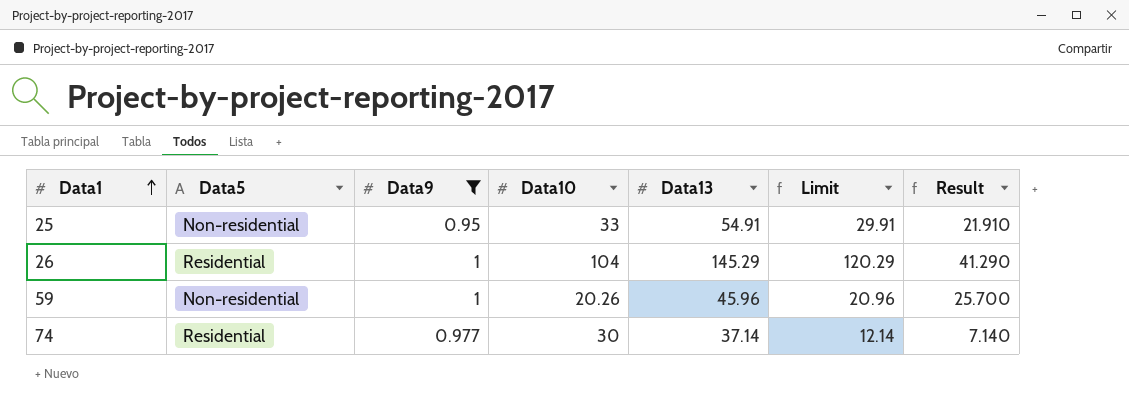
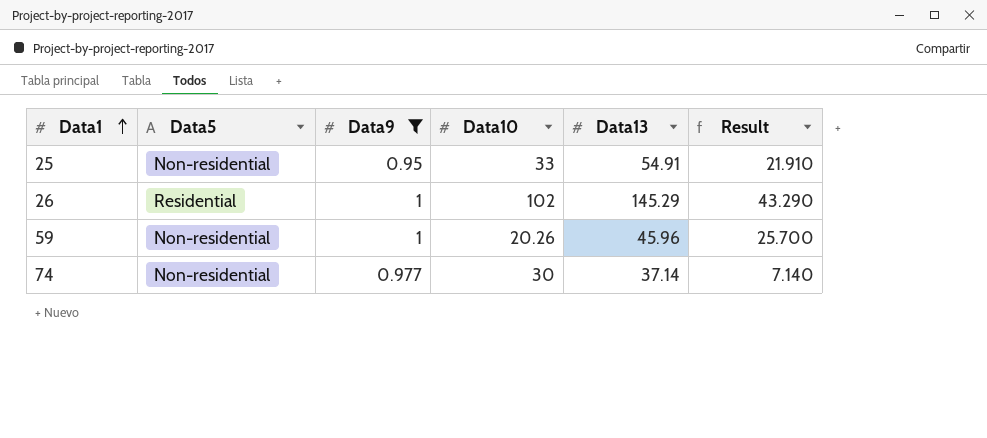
column Limit | formula: [Data13] - 25 -> none
26 | Data10: 104 -> 102
26 | Result: 41.290 -> 43.290
74 | Data5: Residential -> Non-residential

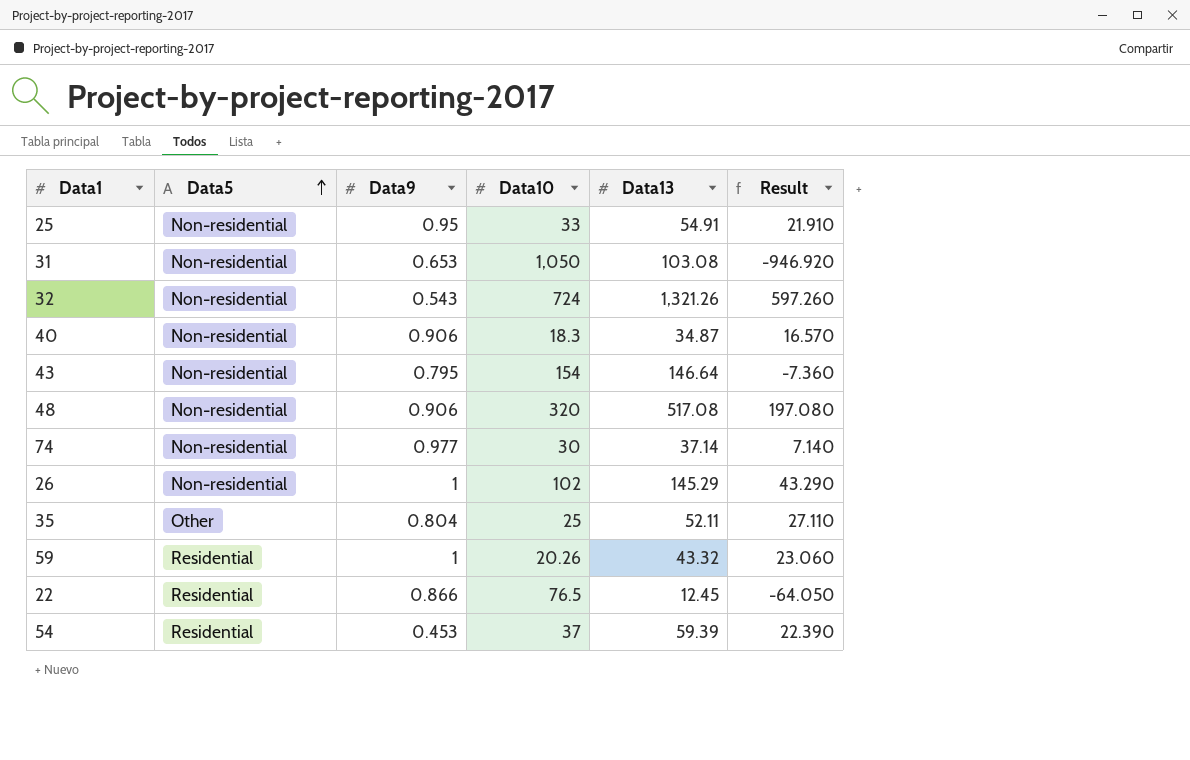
filter: Data9 >= 0.95 -> none
row order: Data1 ascending -> Data5 ascending
26 | Data5: Residential -> Non-residential
59 | Data5: Non-residential -> Residential
59 | Data13: 45.96 -> 43.32
59 | Result: 25.700 -> 23.060

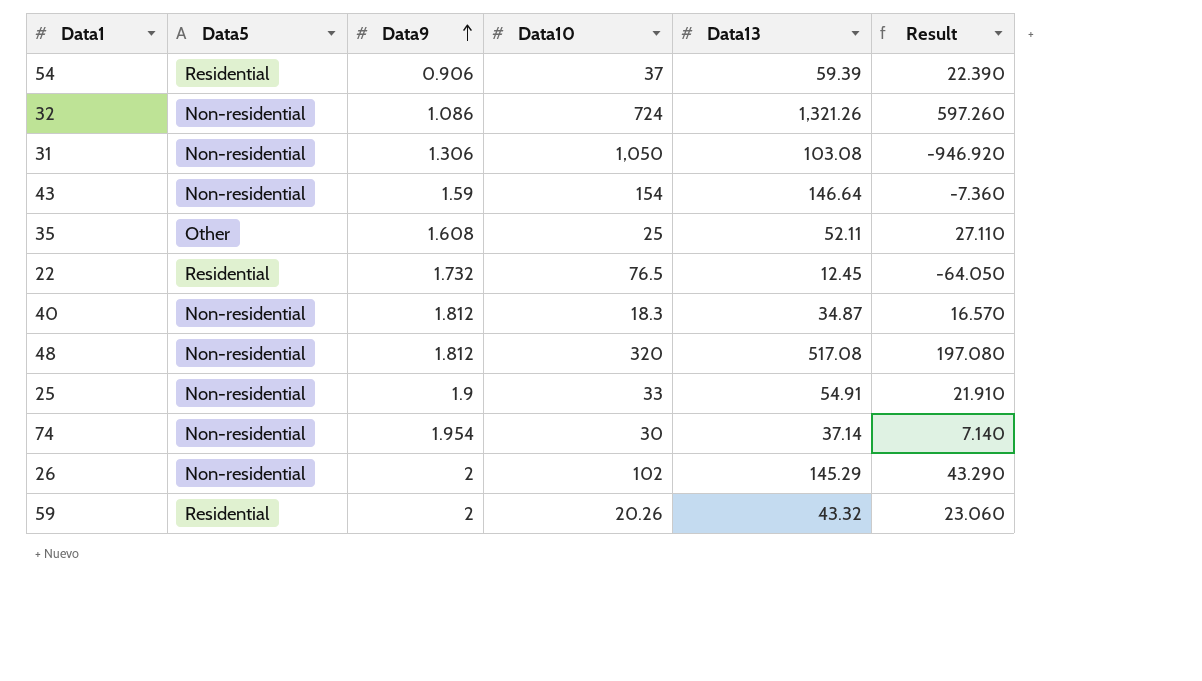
row order: Data5 ascending -> Data9 ascending
54 | Data9: 0.453 -> 0.906
32 | Data9: 0.543 -> 1.086
31 | Data9: 0.653 -> 1.306
43 | Data9: 0.795 -> 1.59
35 | Data9: 0.804 -> 1.608
22 | Data9: 0.866 -> 1.732
40 | Data9: 0.906 -> 1.812
48 | Data9: 0.906 -> 1.812
25 | Data9: 0.95 -> 1.9
74 | Data9: 0.977 -> 1.954
26 | Data9: 1 -> 2
59 | Data9: 1 -> 2

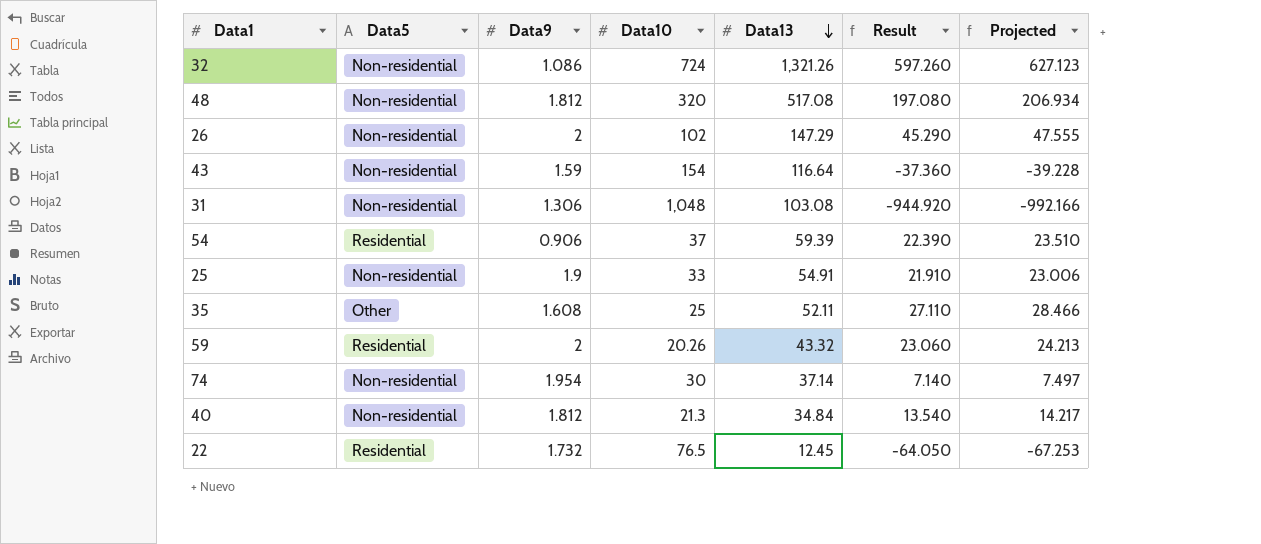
row order: Data9 ascending -> Data13 descending
column Projected | formula: none -> [Result] * 1.05
26 | Data13: 145.29 -> 147.29
26 | Result: 43.290 -> 45.290
43 | Data13: 146.64 -> 116.64
43 | Result: -7.360 -> -37.360
31 | Data10: 1,050 -> 1,048
31 | Result: -946.920 -> -944.920
40 | Data10: 18.3 -> 21.3
40 | Data13: 34.87 -> 34.84
40 | Result: 16.570 -> 13.540

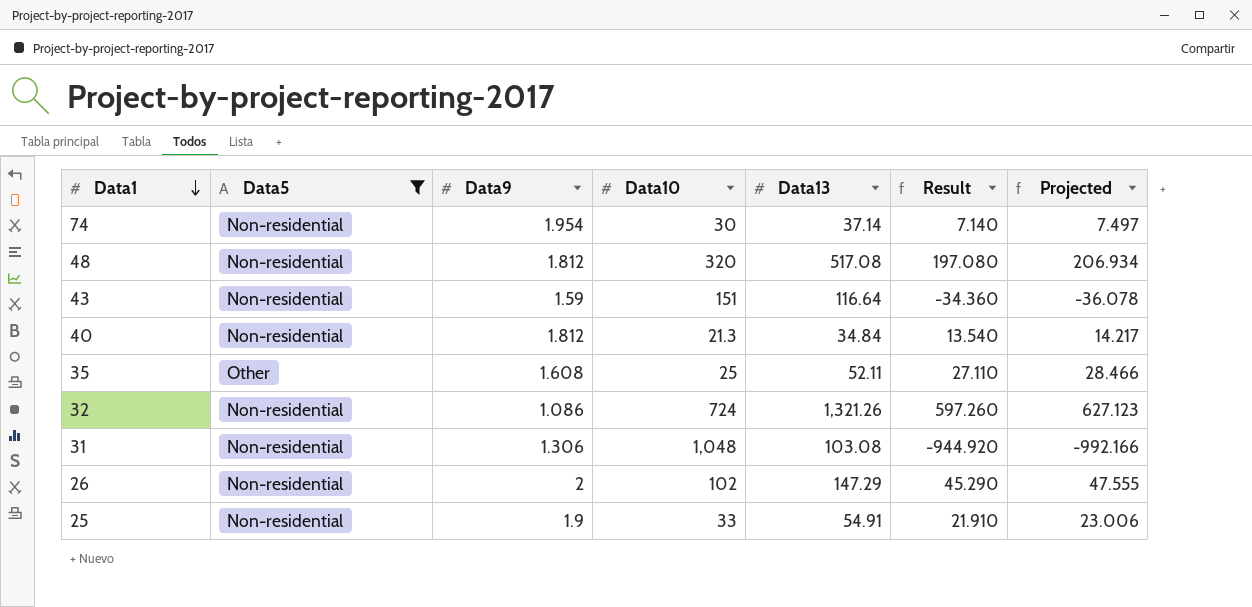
filter: none -> Data5 != Residential
row order: Data13 descending -> Data1 descending
43 | Data10: 154 -> 151
43 | Result: -37.360 -> -34.360
43 | Projected: -39.228 -> -36.078

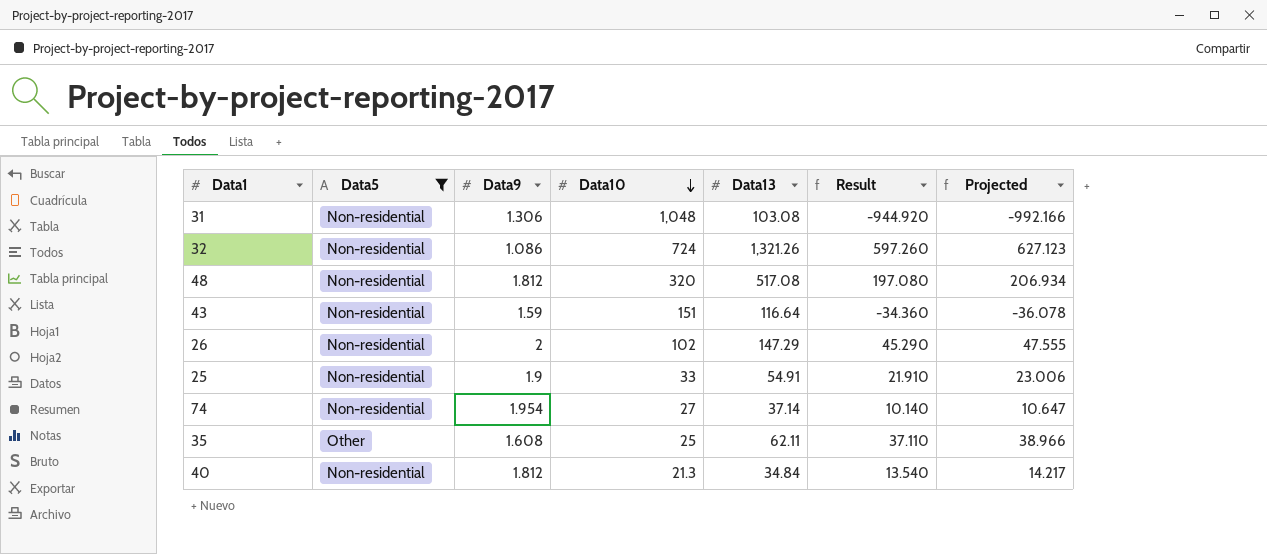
row order: Data1 descending -> Data10 descending
74 | Data10: 30 -> 27
74 | Result: 7.140 -> 10.140
74 | Projected: 7.497 -> 10.647
35 | Data13: 52.11 -> 62.11
35 | Result: 27.110 -> 37.110
35 | Projected: 28.466 -> 38.966

